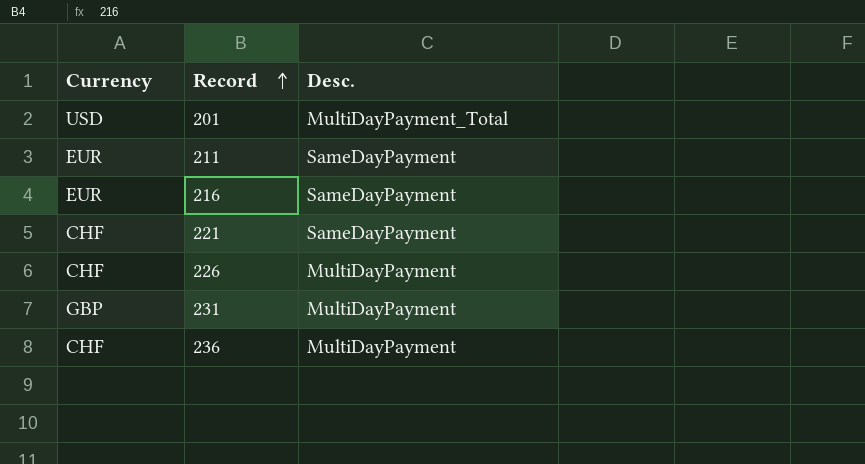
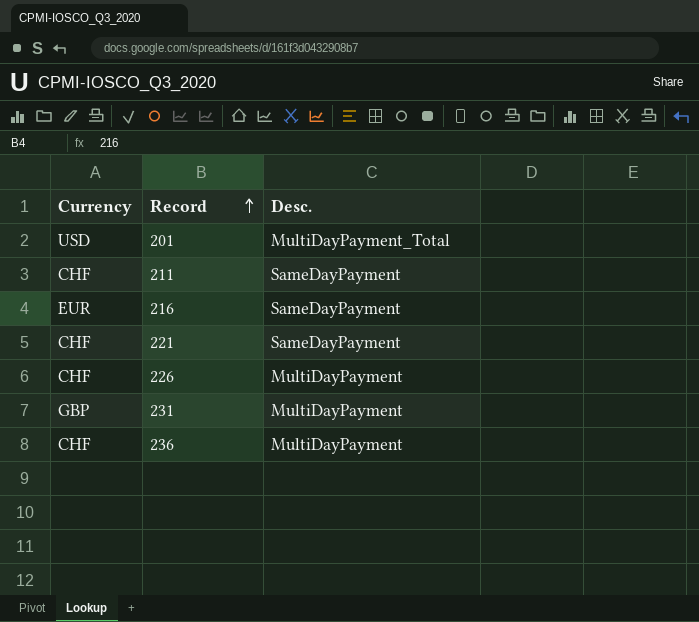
211 | Currency: EUR -> CHF

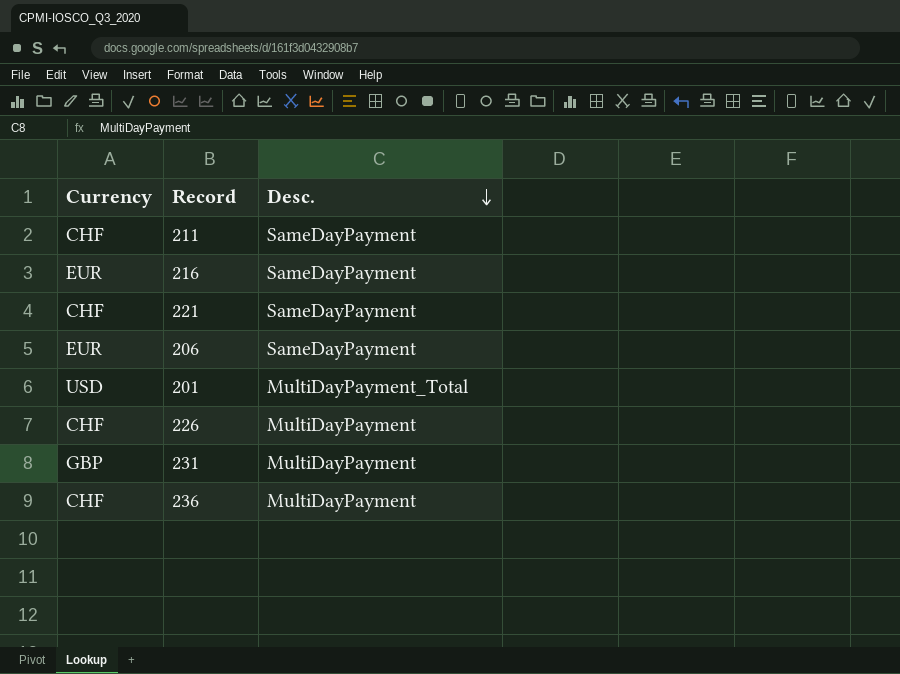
row order: Record ascending -> Desc. descending
row 206: none -> EUR | SameDayPayment

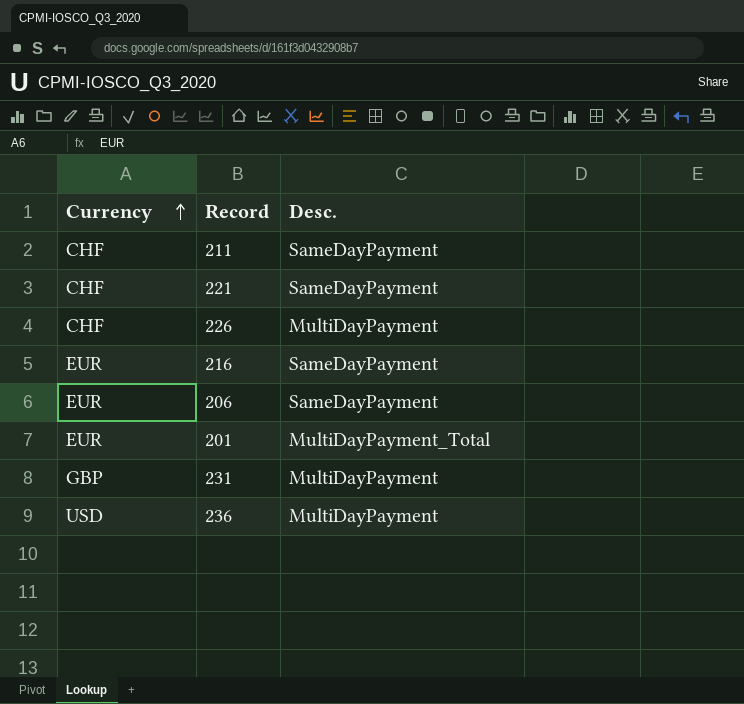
row order: Desc. descending -> Currency ascending
201 | Currency: USD -> EUR
236 | Currency: CHF -> USD

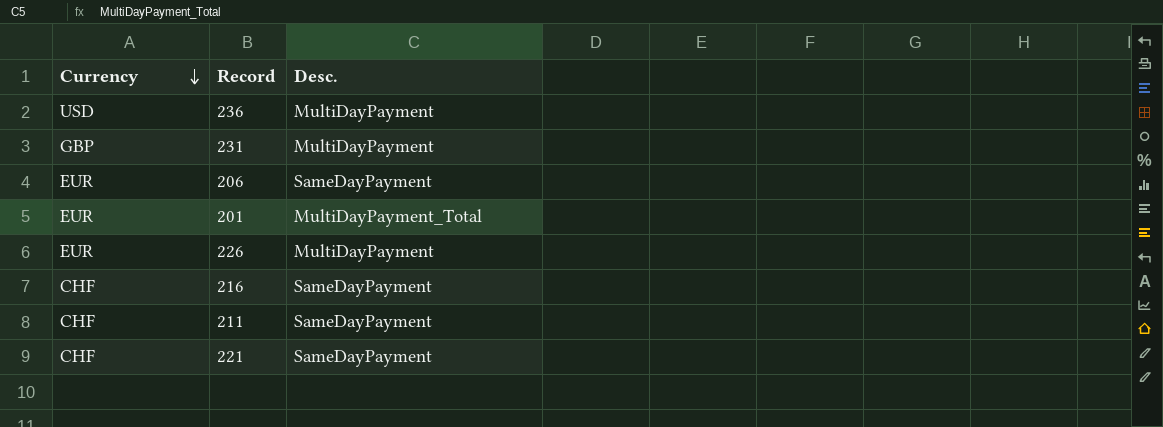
row order: Currency ascending -> Currency descending
226 | Currency: CHF -> EUR
216 | Currency: EUR -> CHF

